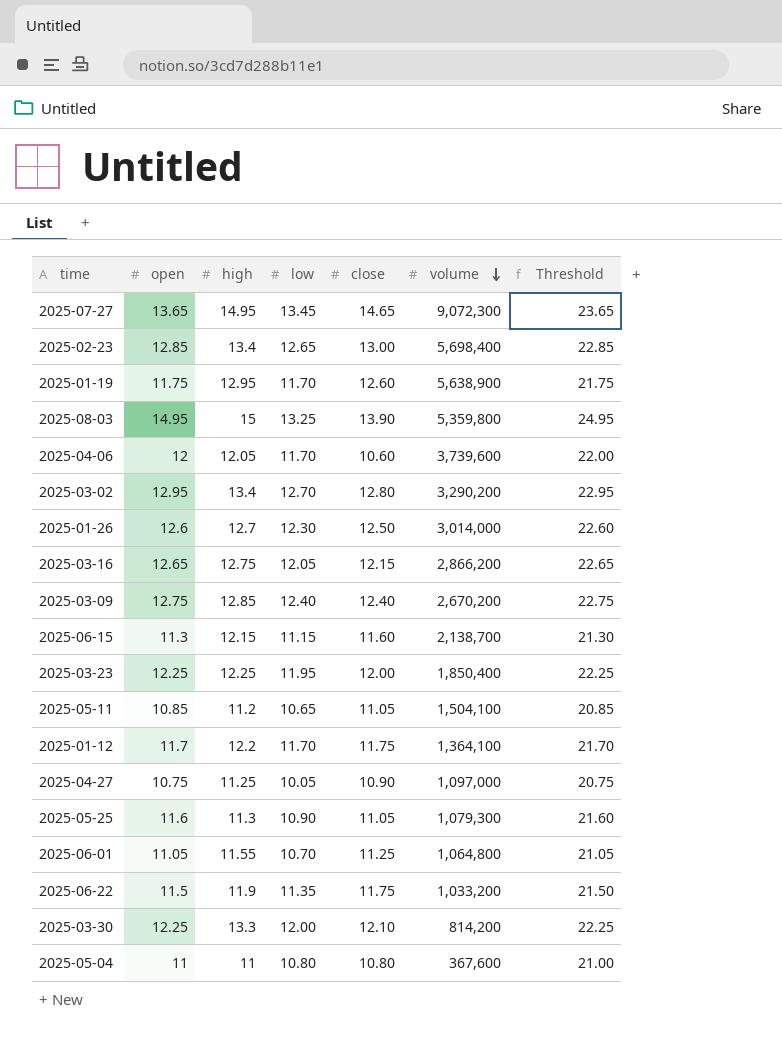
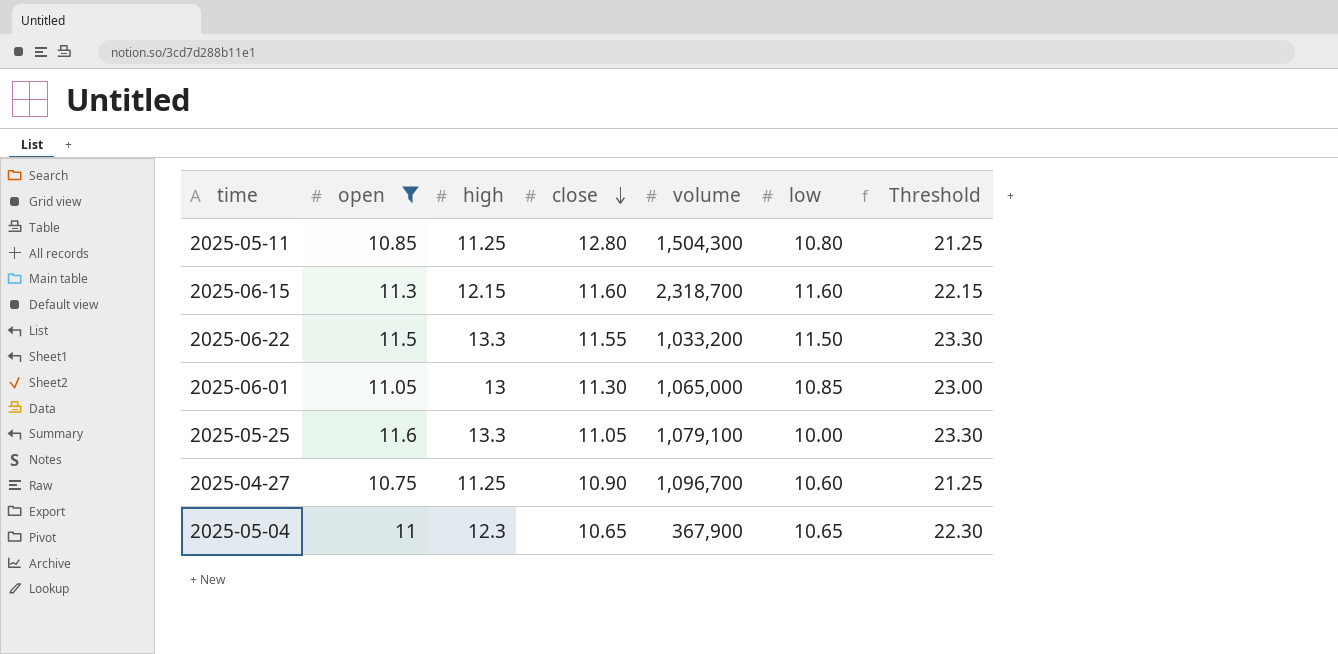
filter: none -> open <= 11.6
row order: volume descending -> close descending
column low | position: 4 -> 6
column Threshold | formula: [open] + 10 -> [high] + 10
2025-05-11 | high: 11.2 -> 11.25
2025-05-11 | close: 11.05 -> 12.80
2025-05-11 | volume: 1,504,100 -> 1,504,300
2025-05-11 | low: 10.65 -> 10.80
2025-06-15 | volume: 2,138,700 -> 2,318,700
2025-06-15 | low: 11.15 -> 11.60
2025-06-22 | high: 11.9 -> 13.3
2025-06-22 | close: 11.75 -> 11.55
2025-06-22 | low: 11.35 -> 11.50
2025-06-01 | high: 11.55 -> 13
2025-06-01 | close: 11.25 -> 11.30
2025-06-01 | volume: 1,064,800 -> 1,065,000
2025-06-01 | low: 10.70 -> 10.85
2025-05-25 | high: 11.3 -> 13.3
2025-05-25 | volume: 1,079,300 -> 1,079,100
2025-05-25 | low: 10.90 -> 10.00
2025-04-27 | volume: 1,097,000 -> 1,096,700
2025-04-27 | low: 10.05 -> 10.60
2025-05-04 | high: 11 -> 12.3
2025-05-04 | close: 10.80 -> 10.65
2025-05-04 | volume: 367,600 -> 367,900
2025-05-04 | low: 10.80 -> 10.65

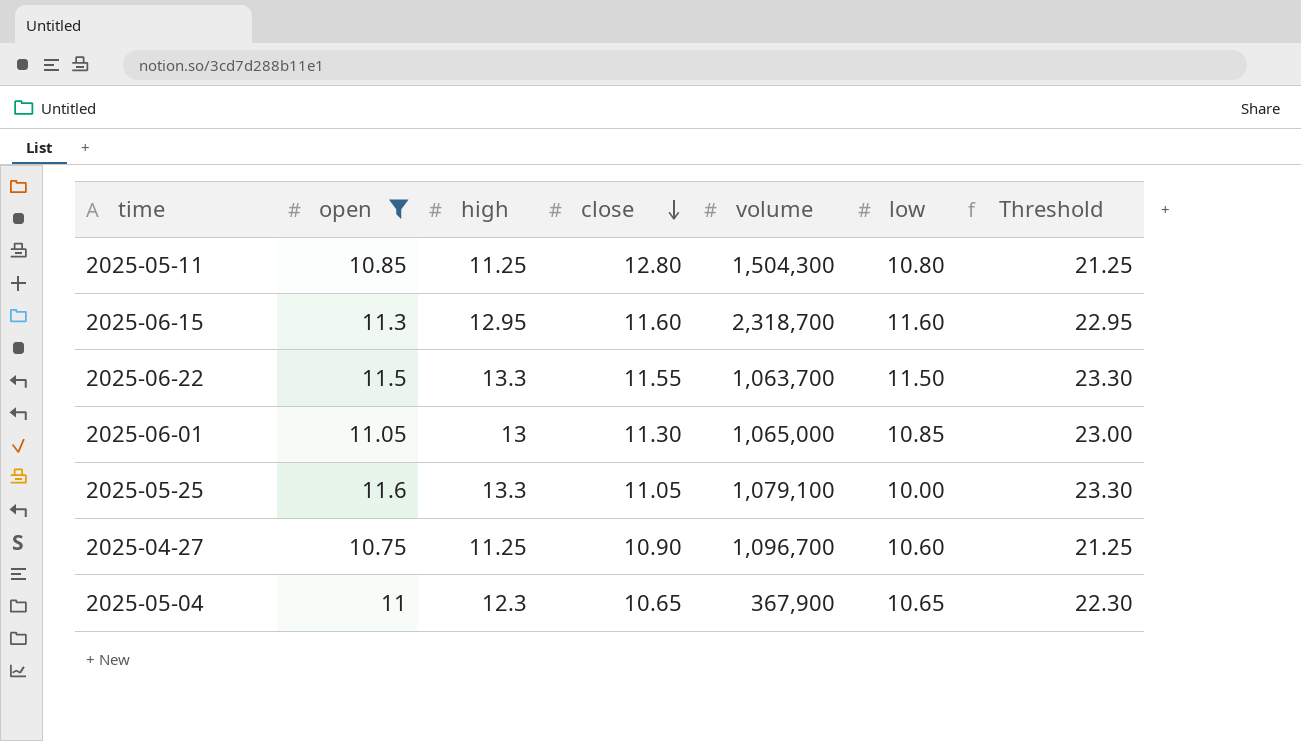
2025-06-15 | high: 12.15 -> 12.95
2025-06-15 | Threshold: 22.15 -> 22.95
2025-06-22 | volume: 1,033,200 -> 1,063,700

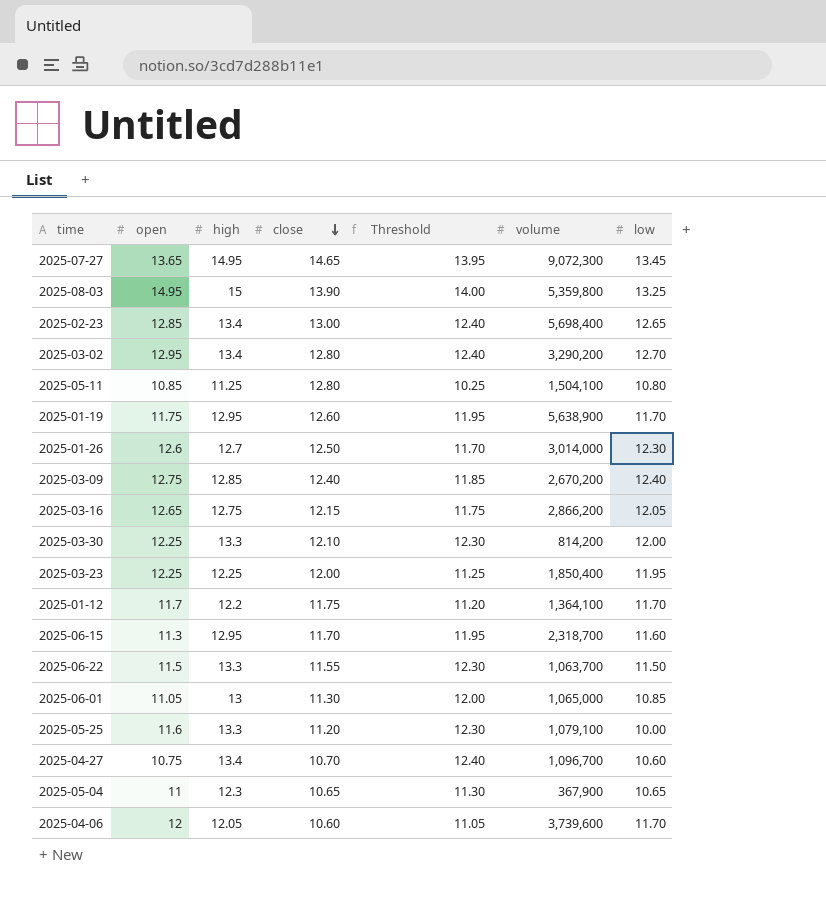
filter: open <= 11.6 -> none
column Threshold | formula: [high] + 10 -> [high] - 1
column Threshold | position: 7 -> 5
2025-05-11 | volume: 1,504,300 -> 1,504,100
2025-06-15 | close: 11.60 -> 11.70
2025-05-25 | close: 11.05 -> 11.20
2025-04-27 | high: 11.25 -> 13.4
2025-04-27 | close: 10.90 -> 10.70

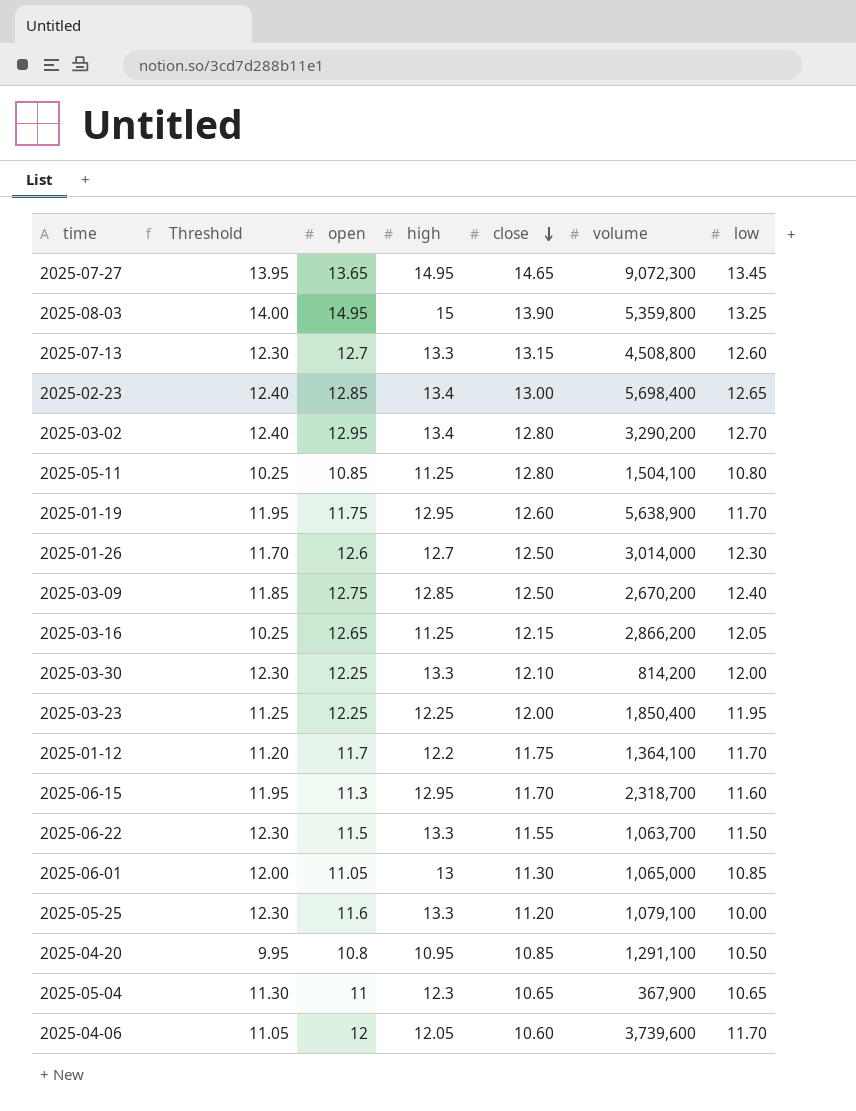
column Threshold | position: 5 -> 2
row 2025-04-27: 10.75 | 13.4 | 10.70 | 12.40 | 1,096,700 | 10.60 -> none
row 2025-07-13: none -> 12.30 | 12.7 | 13.3 | 13.15 | 4,508,800 | 12.60
2025-03-09 | close: 12.40 -> 12.50
2025-03-16 | Threshold: 11.75 -> 10.25
2025-03-16 | high: 12.75 -> 11.25
row 2025-04-20: none -> 9.95 | 10.8 | 10.95 | 10.85 | 1,291,100 | 10.50

